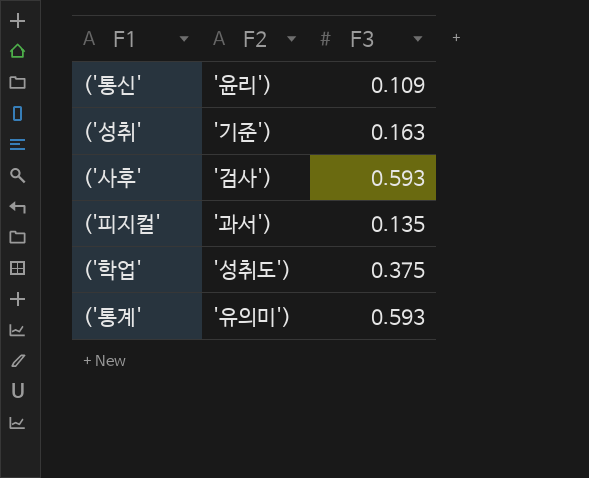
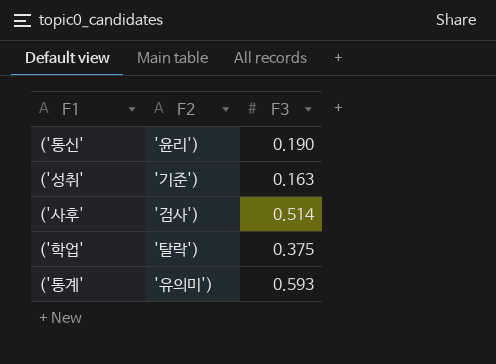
row ('피지컬': '과서') | 0.135 -> none
('통신' | F3: 0.109 -> 0.190
('사후' | F3: 0.593 -> 0.514
('학업' | F2: '성취도') -> '탈락')

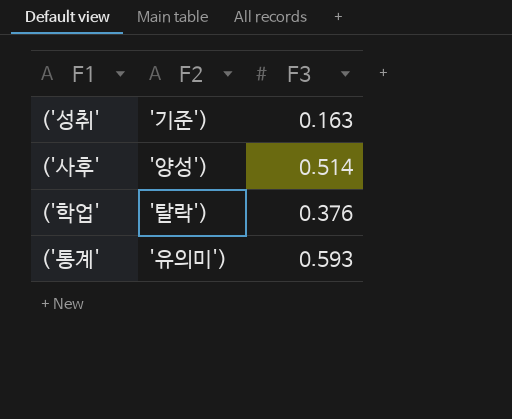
row ('통신': '윤리') | 0.190 -> none
('사후' | F2: '검사') -> '양성')
('학업' | F3: 0.375 -> 0.376

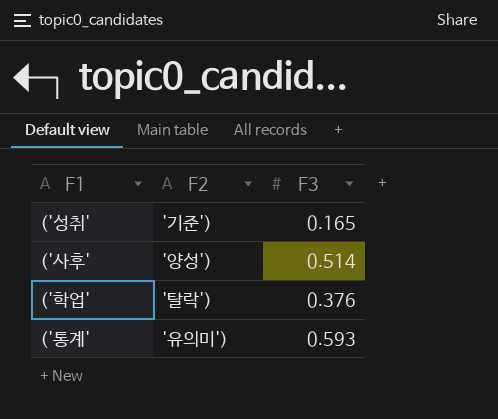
('성취' | F3: 0.163 -> 0.165

